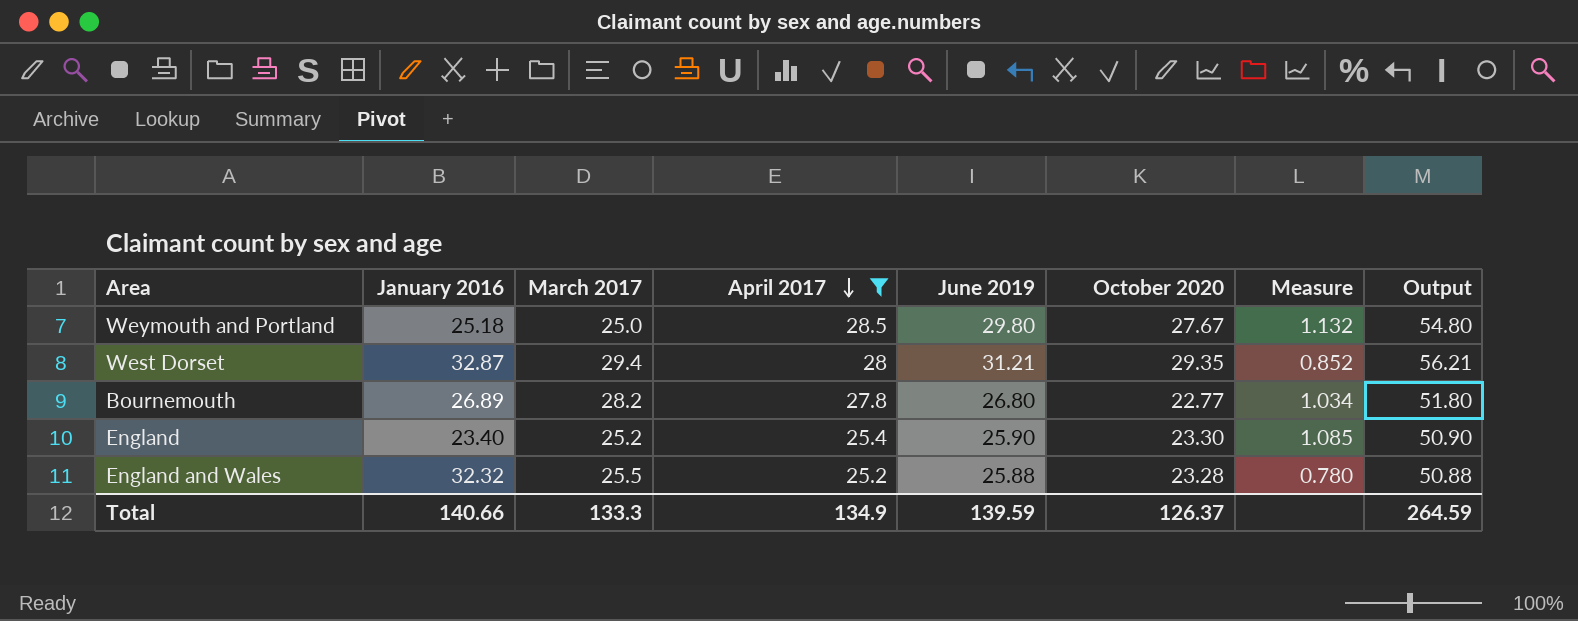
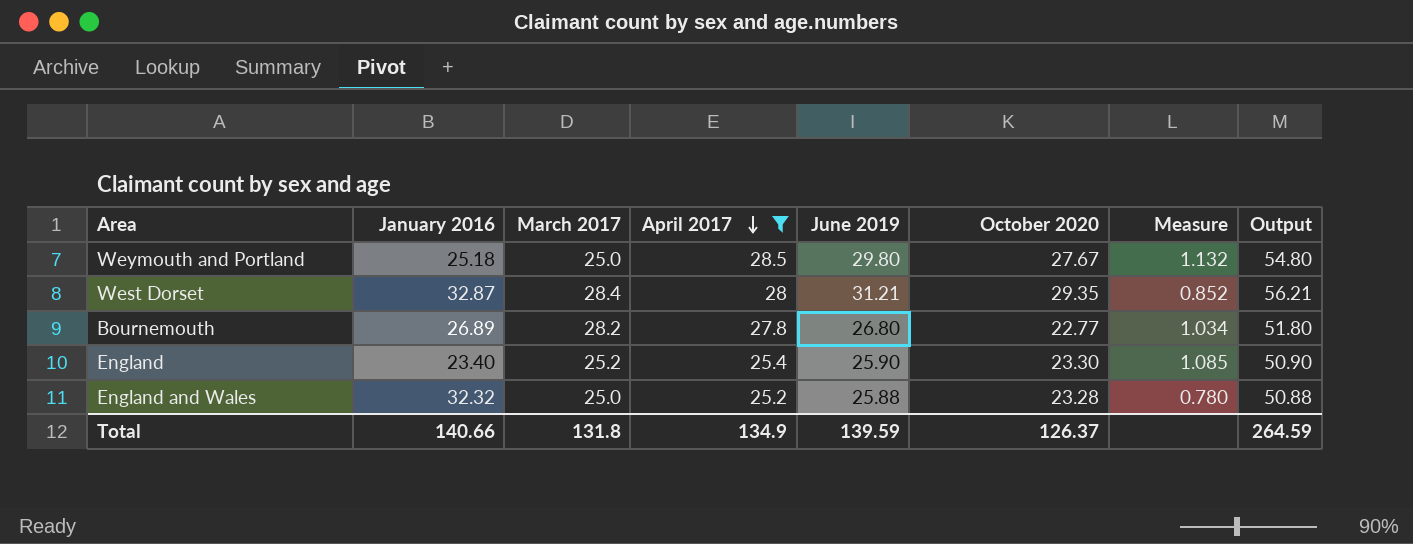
West Dorset | March 2017: 29.4 -> 28.4
England and Wales | March 2017: 25.5 -> 25.0
Total | March 2017: 133.3 -> 131.8

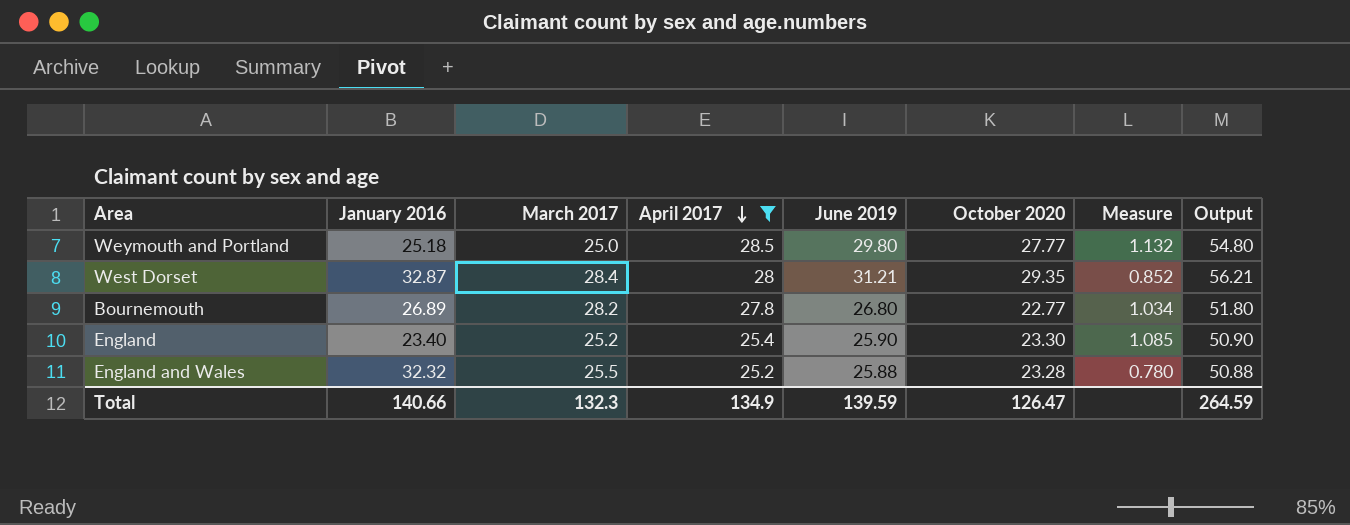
Weymouth and Portland | October 2020: 27.67 -> 27.77
England and Wales | March 2017: 25.0 -> 25.5
Total | March 2017: 131.8 -> 132.3
Total | October 2020: 126.37 -> 126.47

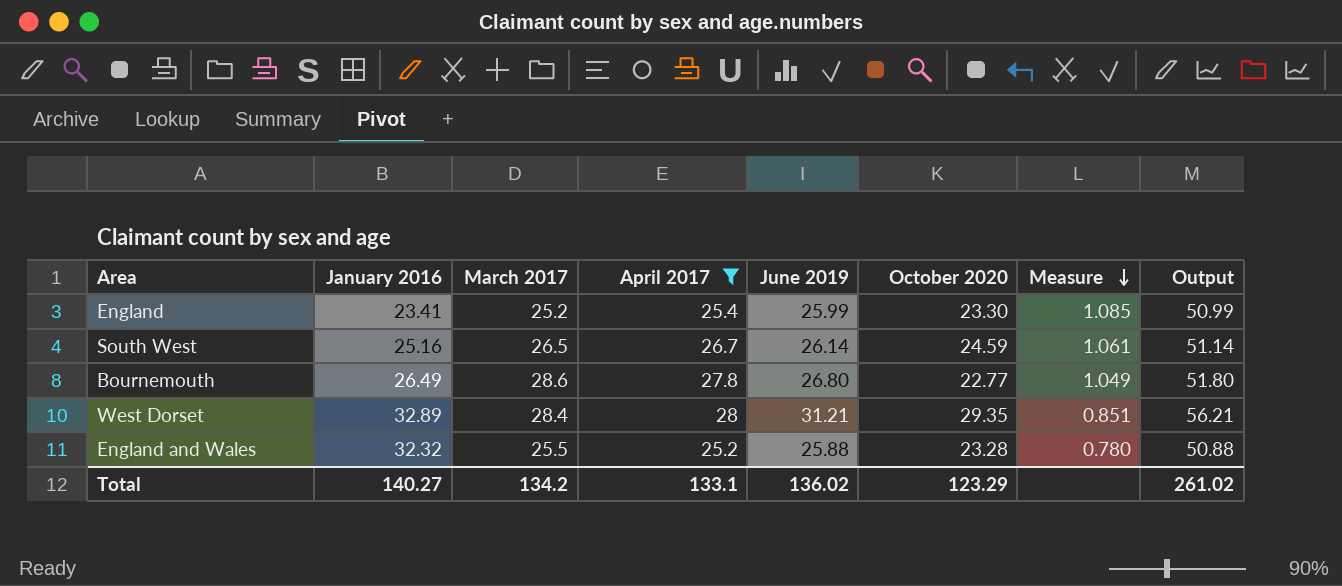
row order: April 2017 descending -> Measure descending
row Weymouth and Portland: 25.18 | 25.0 | 28.5 | 29.80 | 27.77 | 1.132 | 54.80 -> none
England | January 2016: 23.40 -> 23.41
England | June 2019: 25.90 -> 25.99
England | Output: 50.90 -> 50.99
row South West: none -> 25.16 | 26.5 | 26.7 | 26.14 | 24.59 | 1.061 | 51.14
Bournemouth | January 2016: 26.89 -> 26.49
Bournemouth | March 2017: 28.2 -> 28.6
Bournemouth | Measure: 1.034 -> 1.049
West Dorset | January 2016: 32.87 -> 32.89
West Dorset | Measure: 0.852 -> 0.851
Total | January 2016: 140.66 -> 140.27
Total | March 2017: 132.3 -> 134.2
Total | April 2017: 134.9 -> 133.1
Total | June 2019: 139.59 -> 136.02
Total | October 2020: 126.47 -> 123.29
Total | Output: 264.59 -> 261.02

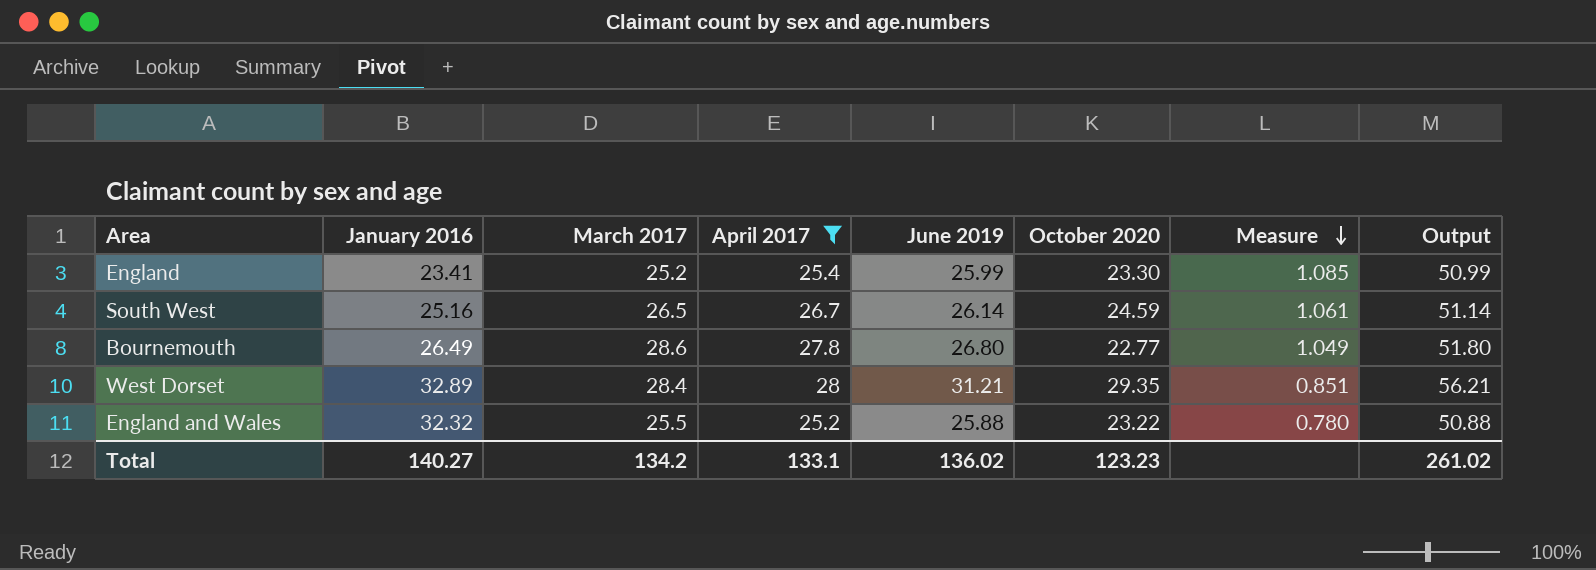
England and Wales | October 2020: 23.28 -> 23.22
Total | October 2020: 123.29 -> 123.23

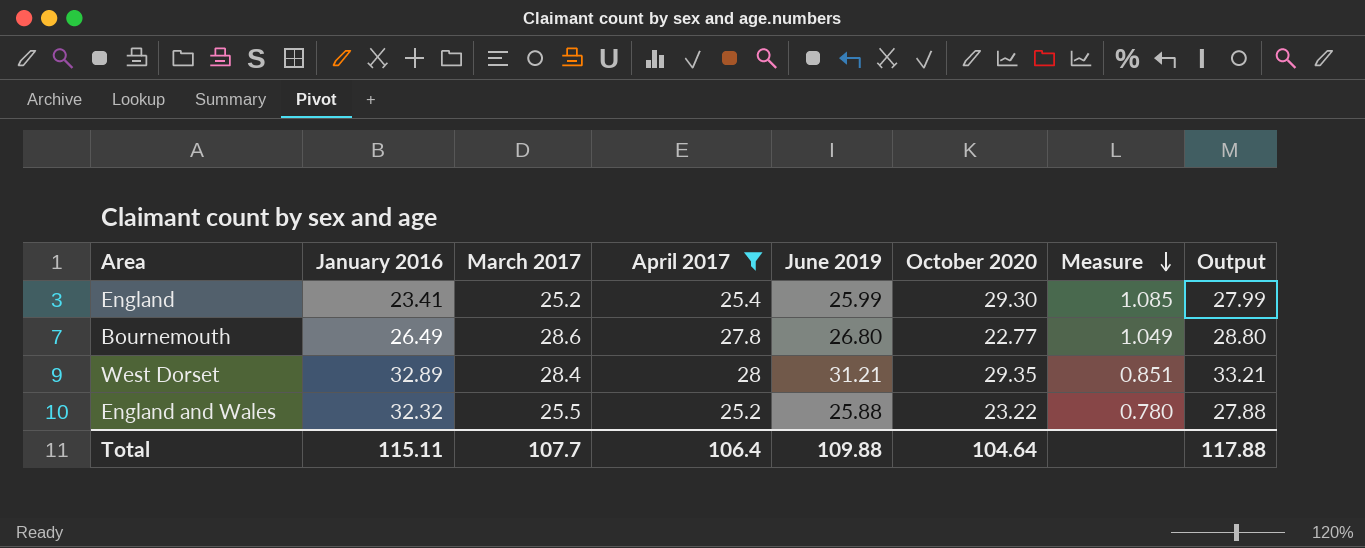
column Output | formula: [June 2019] + 25 -> [June 2019] + 2
row South West: 25.16 | 26.5 | 26.7 | 26.14 | 24.59 | 1.061 | 51.14 -> none
England | October 2020: 23.30 -> 29.30
Total | January 2016: 140.27 -> 115.11
Total | March 2017: 134.2 -> 107.7
Total | April 2017: 133.1 -> 106.4
Total | June 2019: 136.02 -> 109.88
Total | October 2020: 123.23 -> 104.64
Total | Output: 261.02 -> 117.88

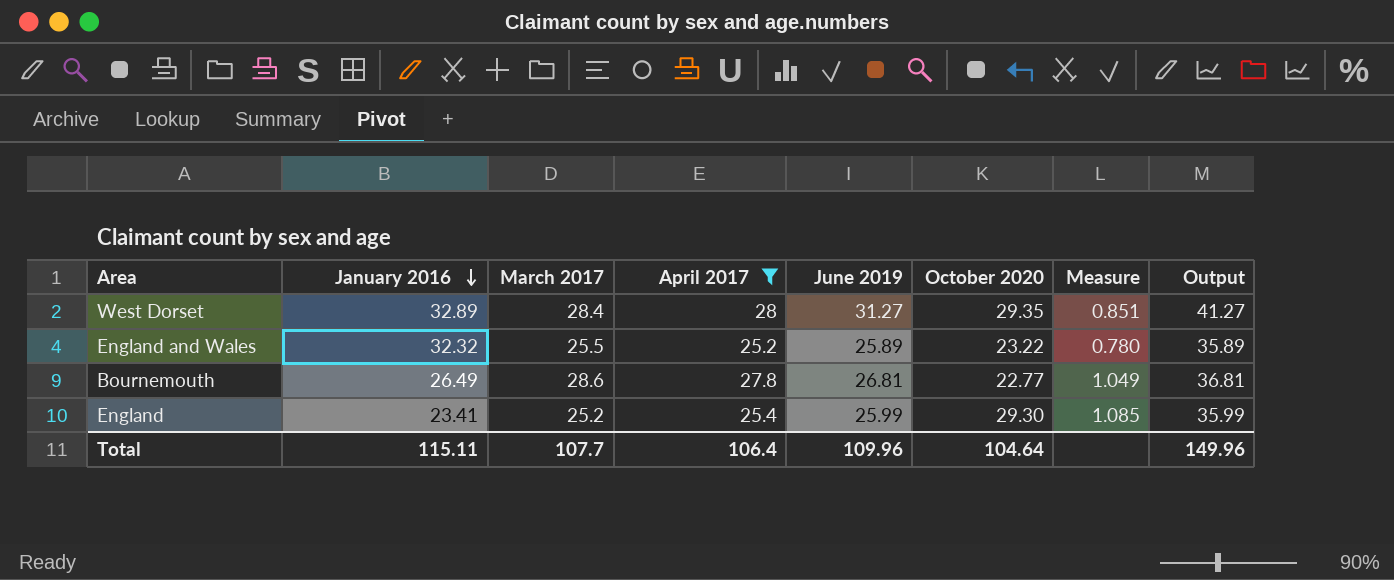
row order: Measure descending -> January 2016 descending
column Output | formula: [June 2019] + 2 -> [June 2019] + 10
West Dorset | June 2019: 31.21 -> 31.27
England and Wales | June 2019: 25.88 -> 25.89
Bournemouth | June 2019: 26.80 -> 26.81
Total | June 2019: 109.88 -> 109.96
Total | Output: 117.88 -> 149.96

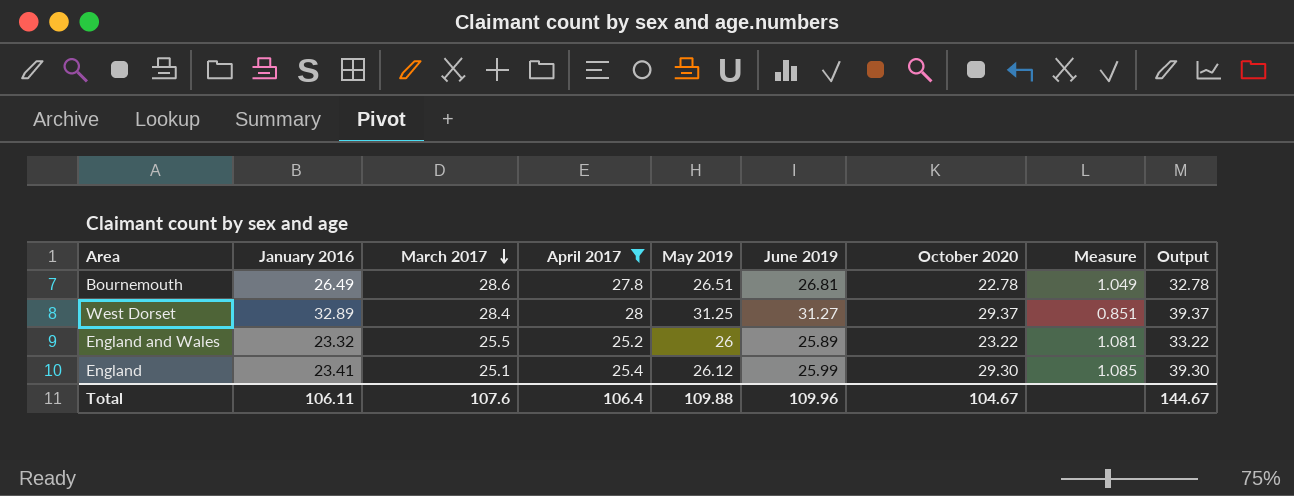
row order: January 2016 descending -> March 2017 descending
column May 2019 | position: none -> 5
column Output | formula: [June 2019] + 10 -> [October 2020] + 10
Bournemouth | October 2020: 22.77 -> 22.78
West Dorset | October 2020: 29.35 -> 29.37
England and Wales | January 2016: 32.32 -> 23.32
England and Wales | Measure: 0.780 -> 1.081
England | March 2017: 25.2 -> 25.1
Total | January 2016: 115.11 -> 106.11
Total | March 2017: 107.7 -> 107.6
Total | October 2020: 104.64 -> 104.67
Total | Output: 149.96 -> 144.67

